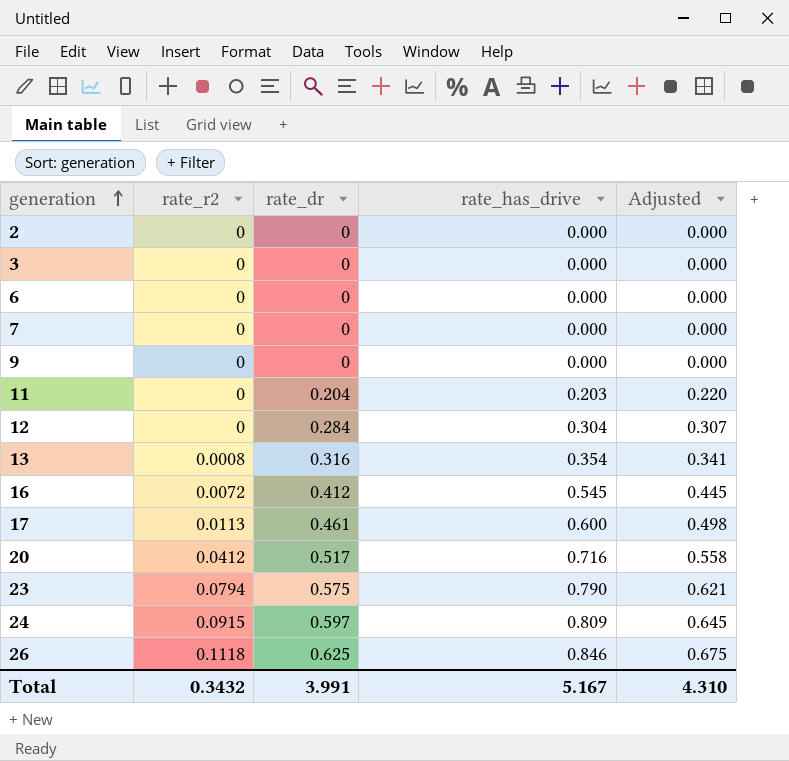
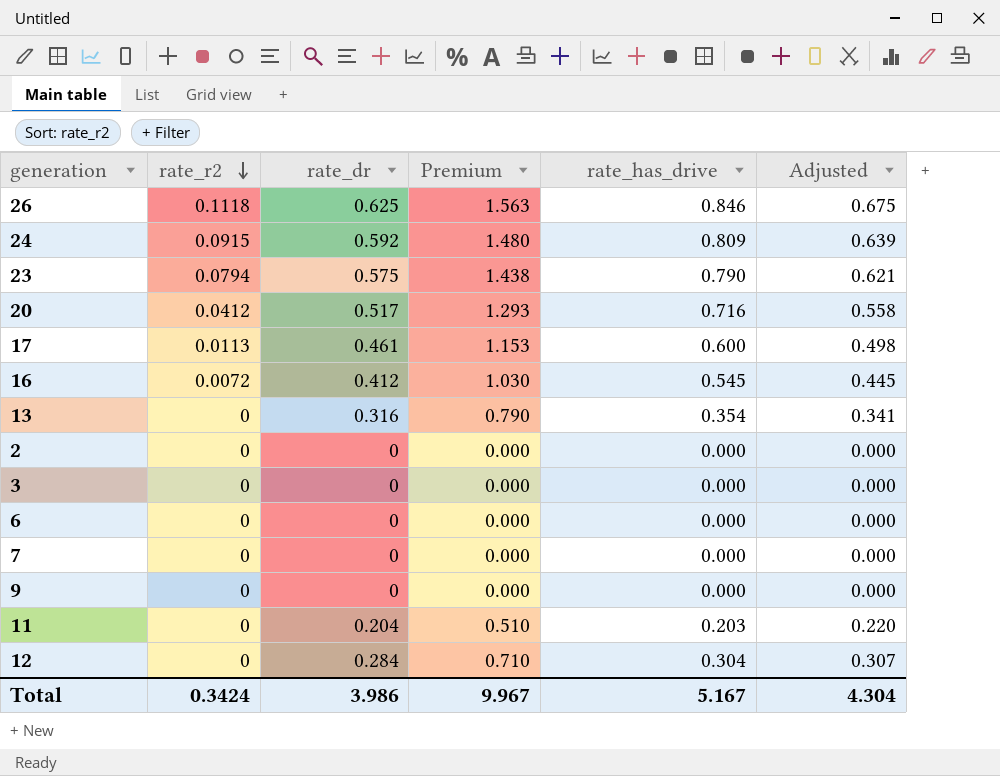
row order: generation ascending -> rate_r2 descending
column Premium | formula: none -> [rate_dr] * 2.5
24 | rate_dr: 0.597 -> 0.592
24 | Adjusted: 0.645 -> 0.639
13 | rate_r2: 0.0008 -> 0
Total | rate_r2: 0.3432 -> 0.3424
Total | rate_dr: 3.991 -> 3.986
Total | Adjusted: 4.310 -> 4.304

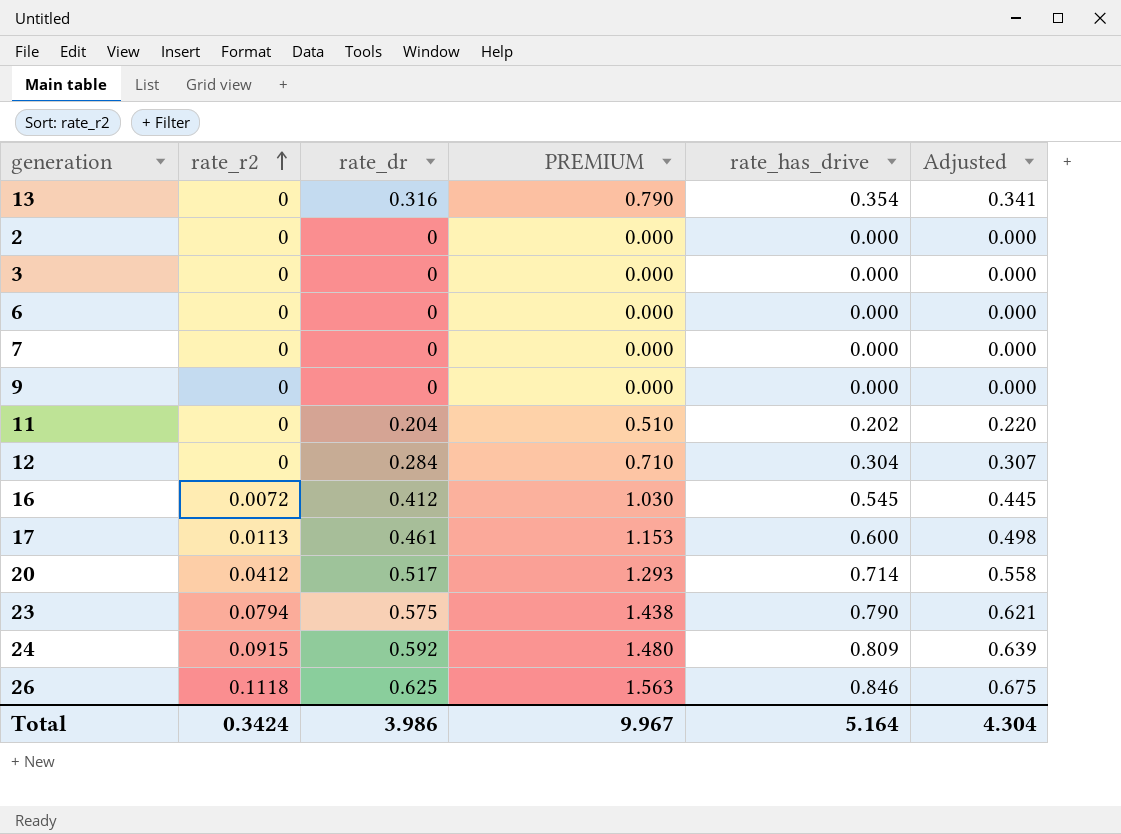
row order: rate_r2 descending -> rate_r2 ascending
column name: Premium -> PREMIUM
11 | rate_has_drive: 0.203 -> 0.202
20 | rate_has_drive: 0.716 -> 0.714
Total | rate_has_drive: 5.167 -> 5.164

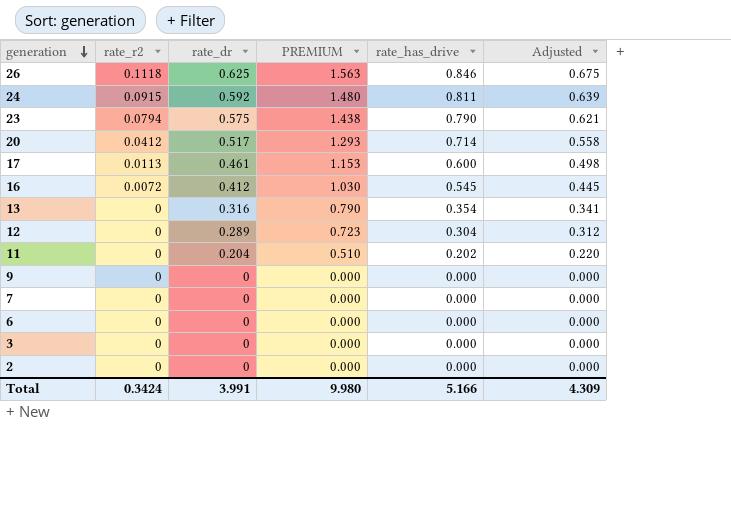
row order: rate_r2 ascending -> generation descending
24 | rate_has_drive: 0.809 -> 0.811
12 | rate_dr: 0.284 -> 0.289
12 | PREMIUM: 0.710 -> 0.723
12 | Adjusted: 0.307 -> 0.312
Total | rate_dr: 3.986 -> 3.991
Total | PREMIUM: 9.967 -> 9.980
Total | rate_has_drive: 5.164 -> 5.166
Total | Adjusted: 4.304 -> 4.309

